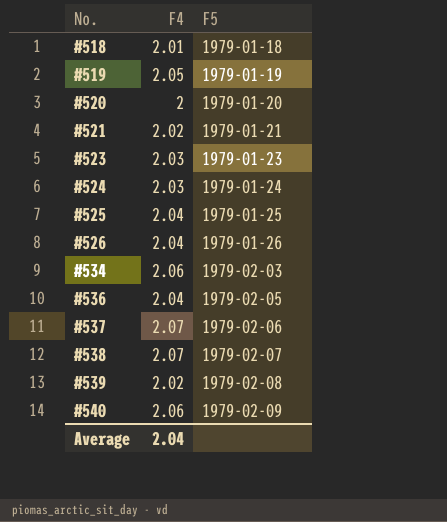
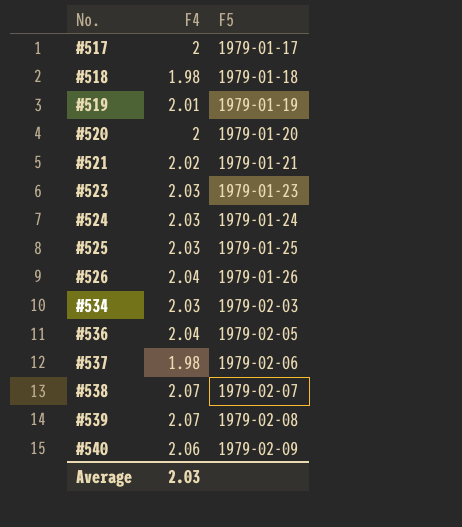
row #517: none -> 2 | 1979-01-17
#518 | F4: 2.01 -> 1.98
#519 | F4: 2.05 -> 2.01
#525 | F4: 2.04 -> 2.03
#534 | F4: 2.06 -> 2.03
#537 | F4: 2.07 -> 1.98
#539 | F4: 2.02 -> 2.07
Average | F4: 2.04 -> 2.03

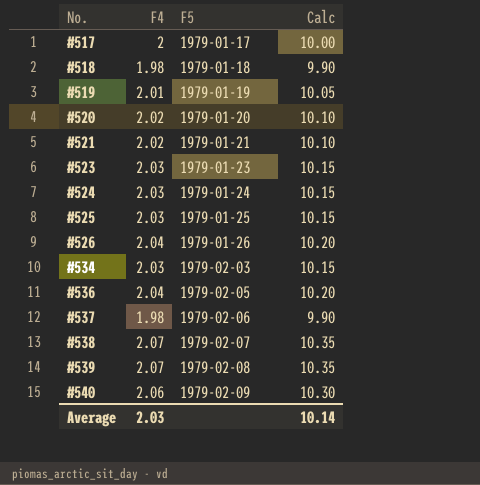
column Calc | formula: none -> [F4] * 5
#520 | F4: 2 -> 2.02

